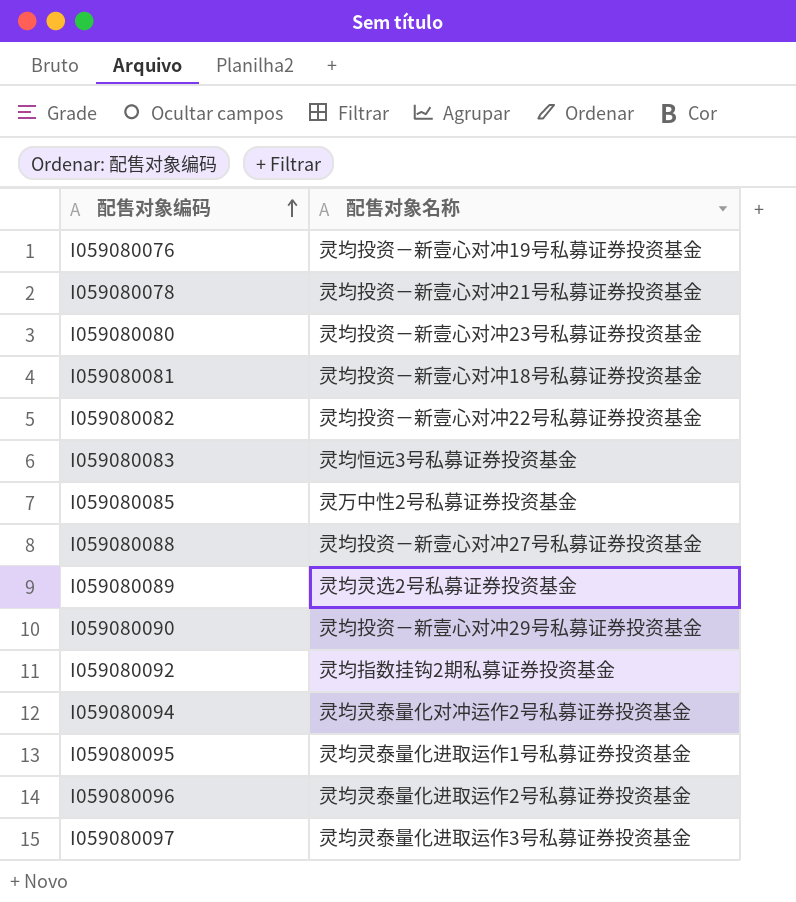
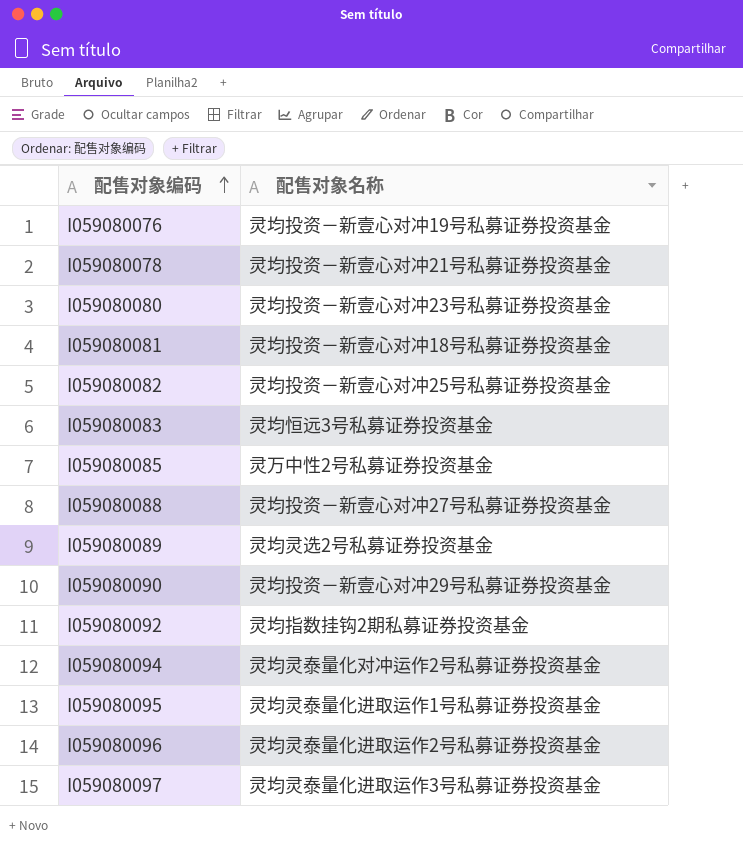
I059080082 | 配售对象名称: 灵均投资－新壹心对冲22号私募证券投资基金 -> 灵均投资－新壹心对冲25号私募证券投资基金

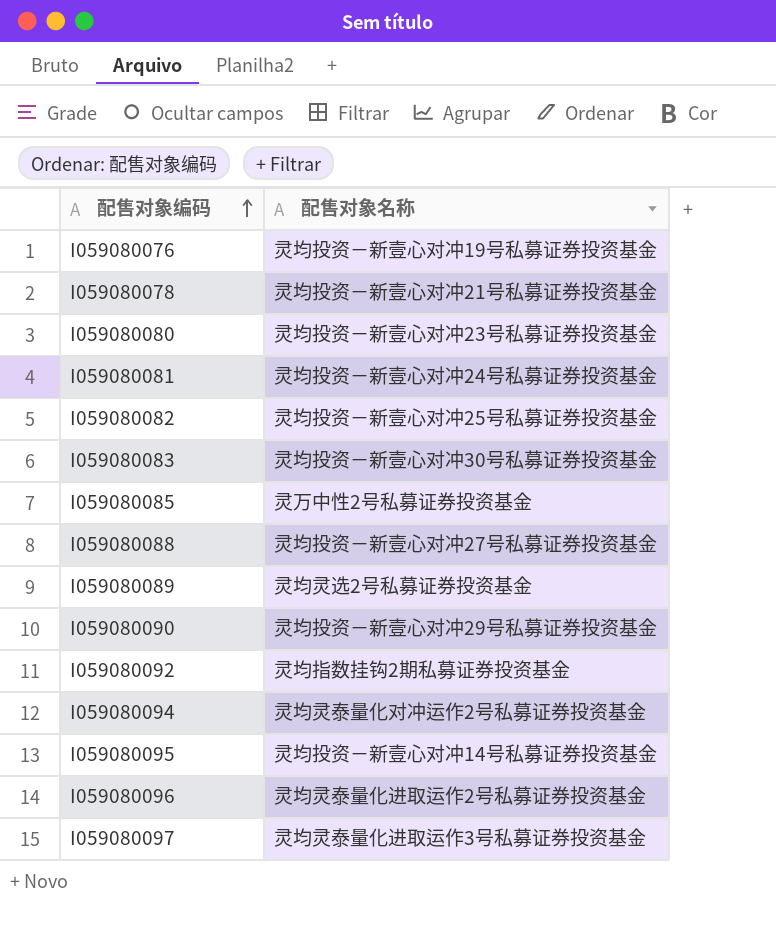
I059080081 | 配售对象名称: 灵均投资－新壹心对冲18号私募证券投资基金 -> 灵均投资－新壹心对冲24号私募证券投资基金
I059080083 | 配售对象名称: 灵均恒远3号私募证券投资基金 -> 灵均投资－新壹心对冲30号私募证券投资基金
I059080095 | 配售对象名称: 灵均灵泰量化进取运作1号私募证券投资基金 -> 灵均投资－新壹心对冲14号私募证券投资基金

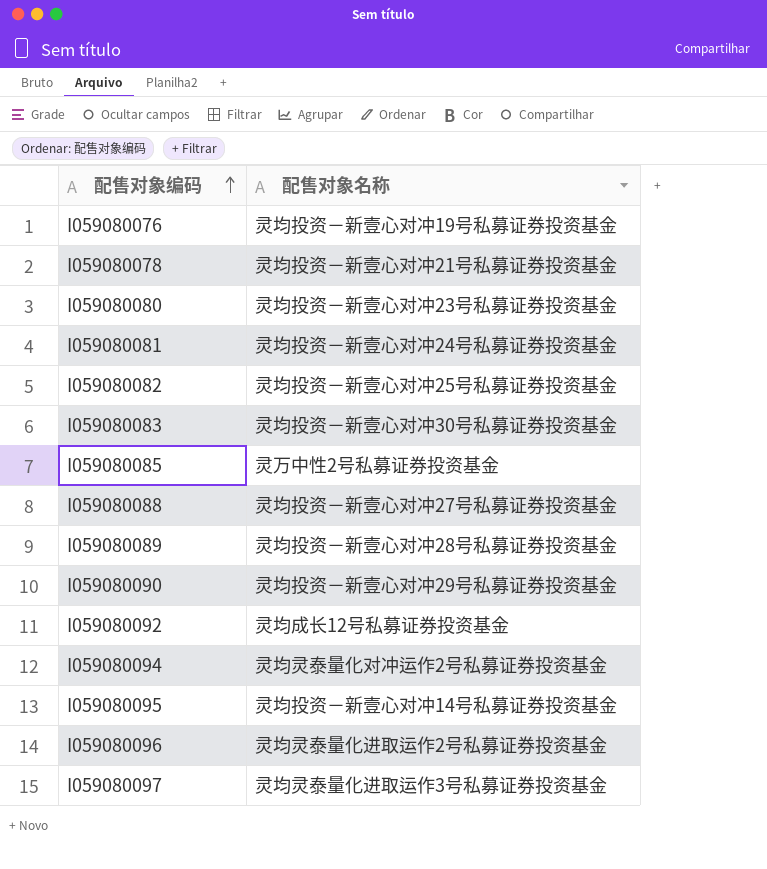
I059080089 | 配售对象名称: 灵均灵选2号私募证券投资基金 -> 灵均投资－新壹心对冲28号私募证券投资基金
I059080092 | 配售对象名称: 灵均指数挂钩2期私募证券投资基金 -> 灵均成长12号私募证券投资基金

